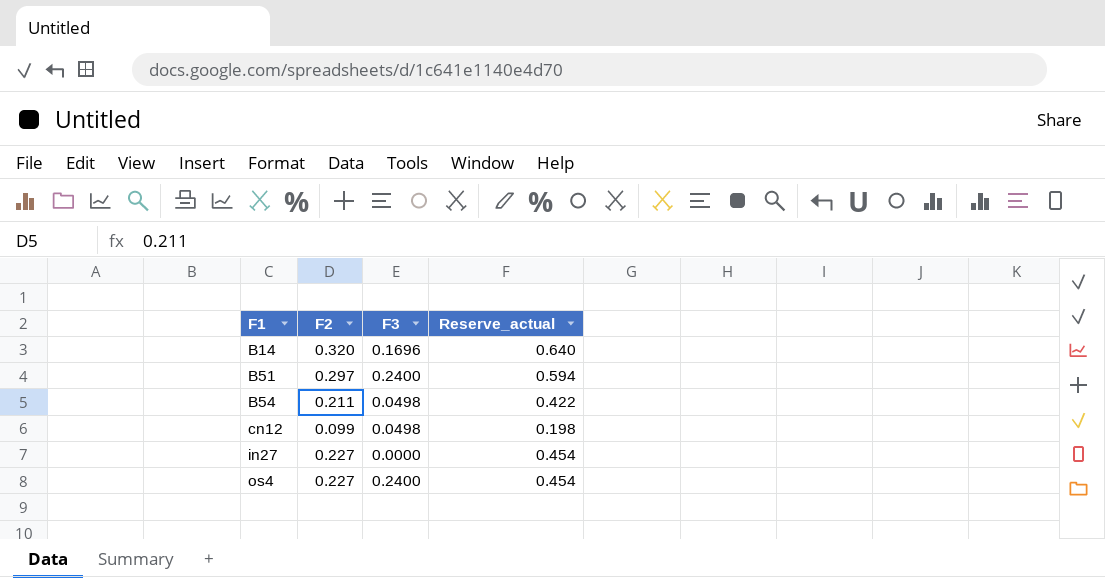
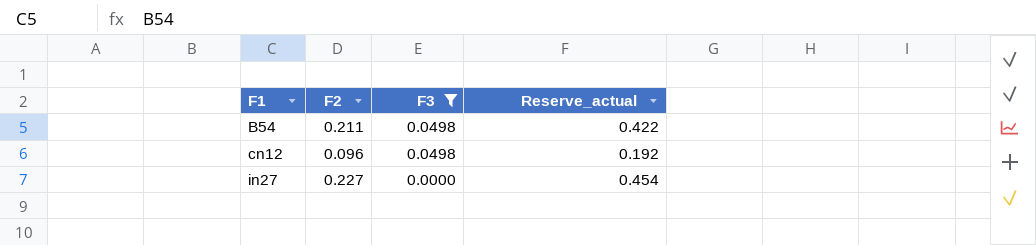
filter: none -> F3 <= 0.0498
cn12 | F2: 0.099 -> 0.096
cn12 | Reserve_actual: 0.198 -> 0.192

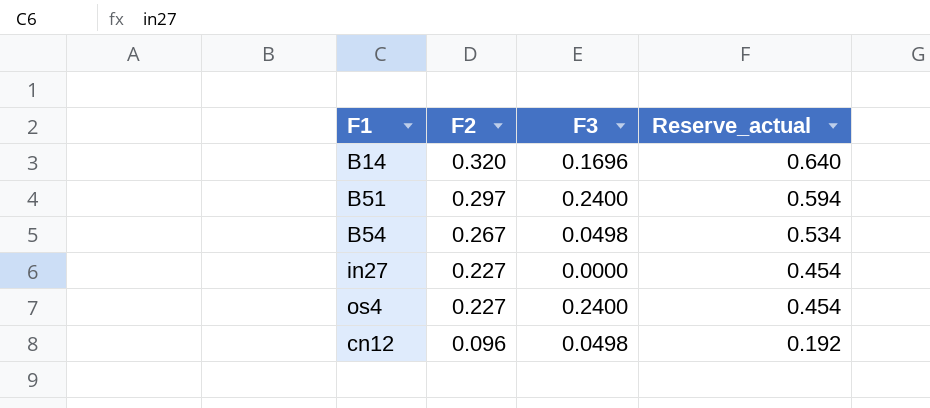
filter: F3 <= 0.0498 -> none
row order: F1 ascending -> F2 descending
B54 | F2: 0.211 -> 0.267
B54 | Reserve_actual: 0.422 -> 0.534

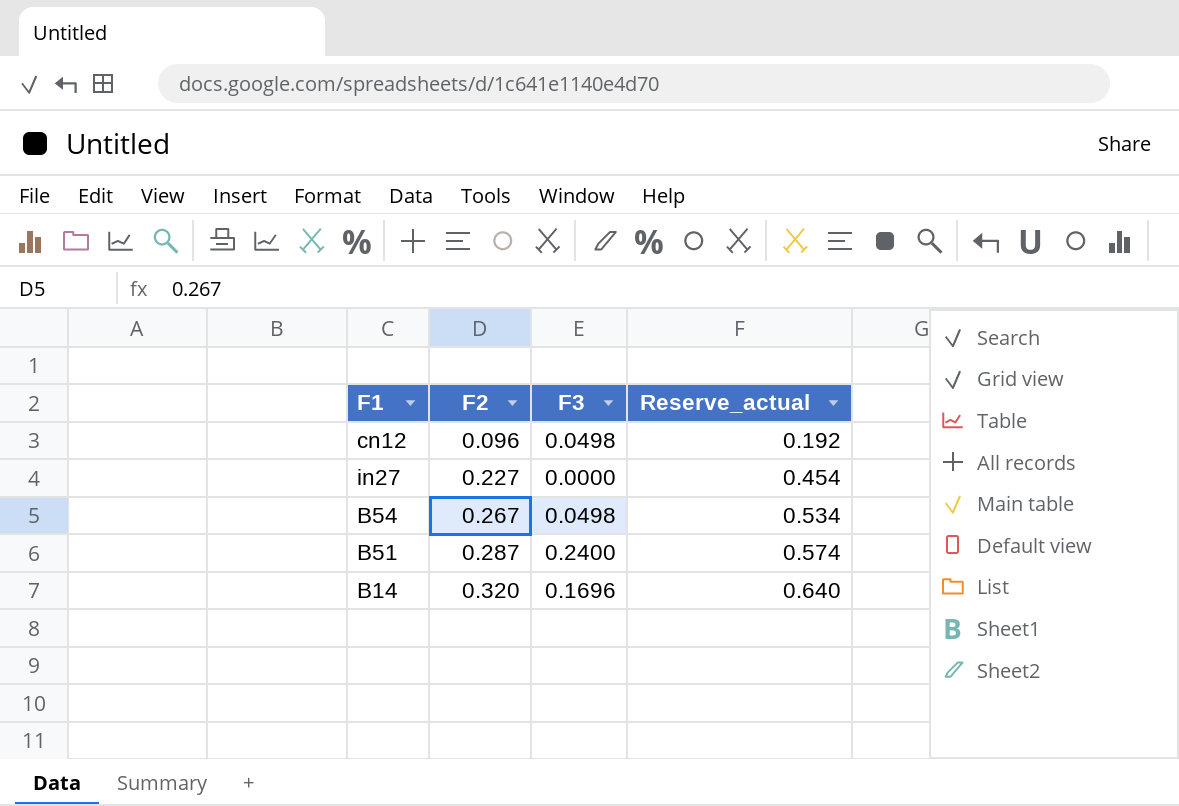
row order: F2 descending -> F2 ascending
row os4: 0.227 | 0.2400 | 0.454 -> none
B51 | F2: 0.297 -> 0.287
B51 | Reserve_actual: 0.594 -> 0.574

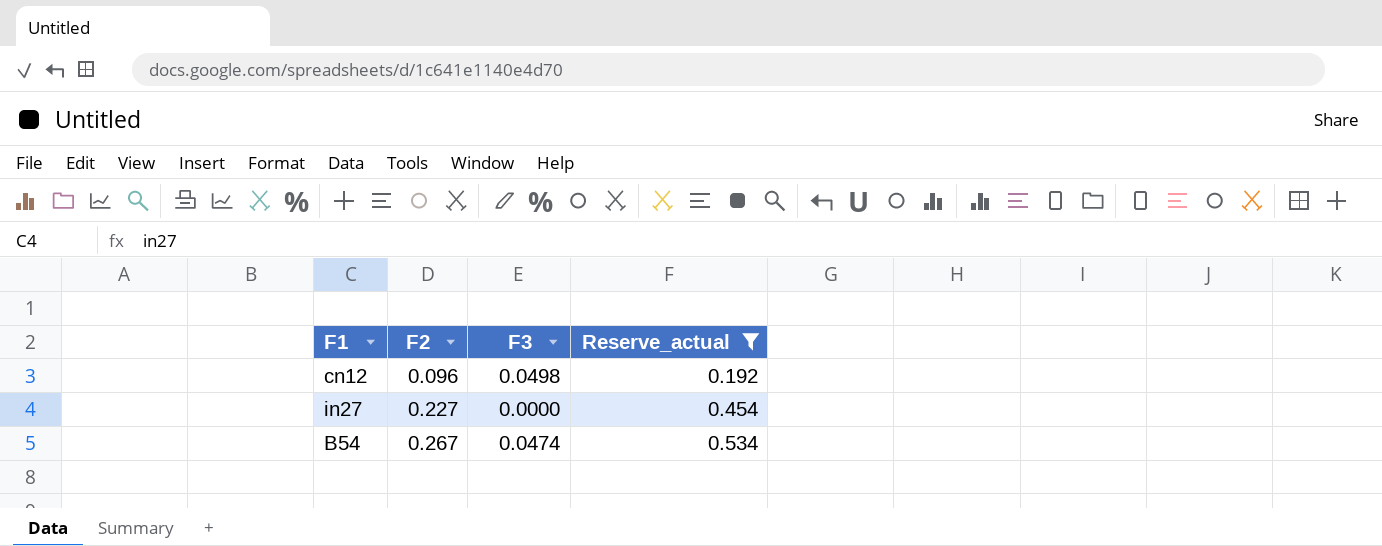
filter: none -> Reserve_actual <= 0.534
B54 | F3: 0.0498 -> 0.0474

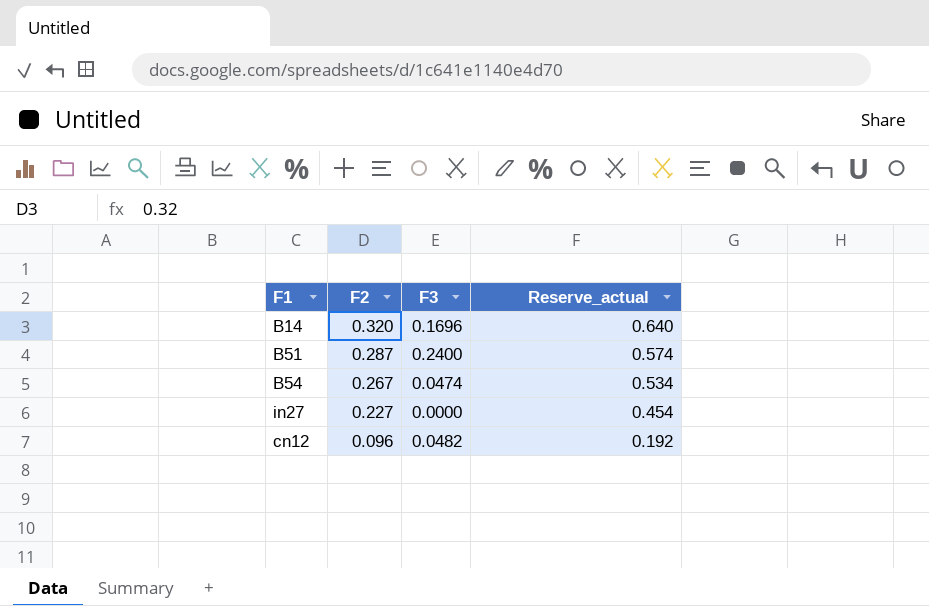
filter: Reserve_actual <= 0.534 -> none
row order: F2 ascending -> F2 descending
cn12 | F3: 0.0498 -> 0.0482

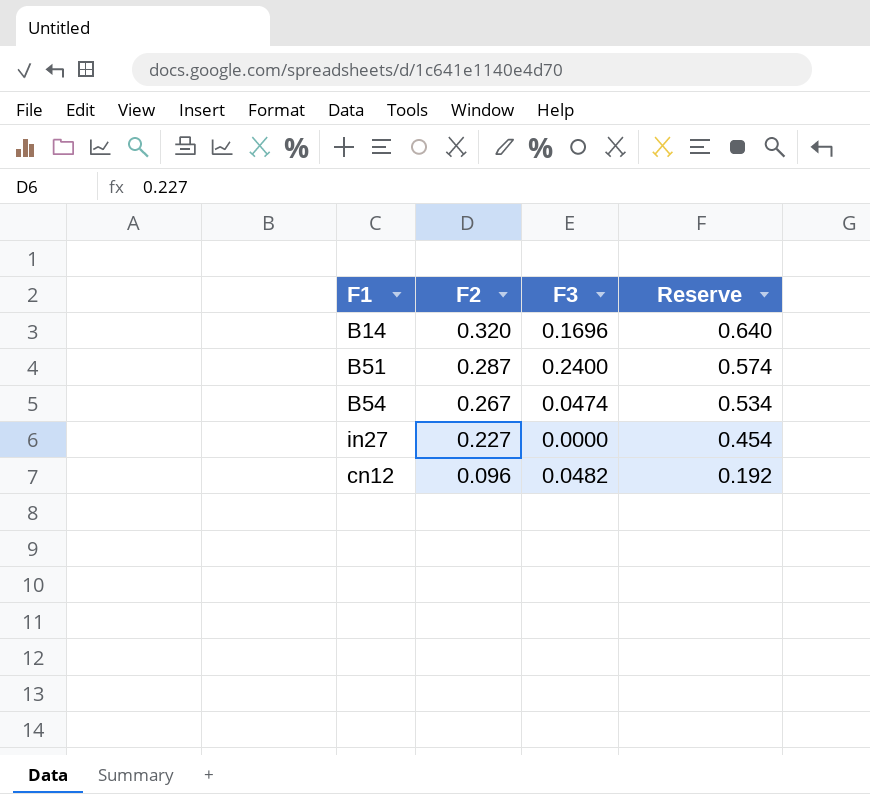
column name: Reserve_actual -> Reserve

